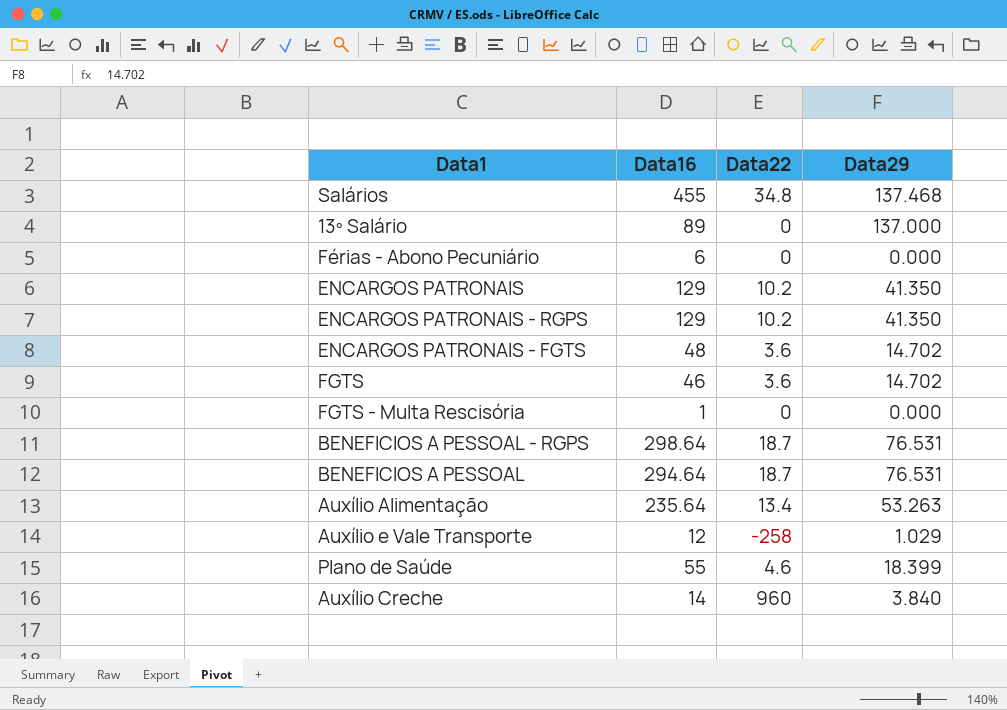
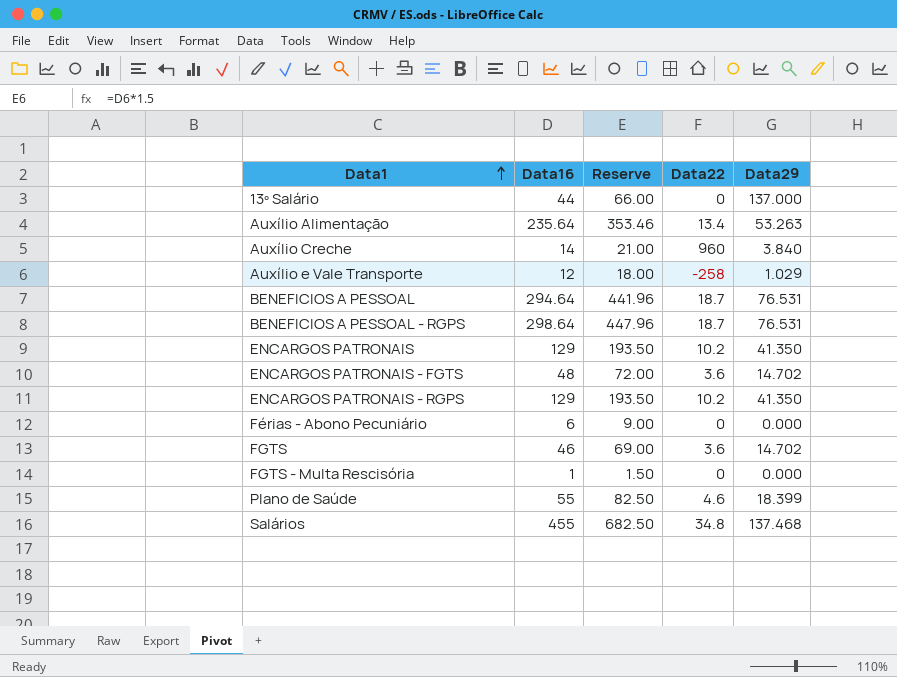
row order: none -> Data1 ascending
column Reserve | formula: none -> [Data16] * 1.5
13º Salário | Data16: 89 -> 44

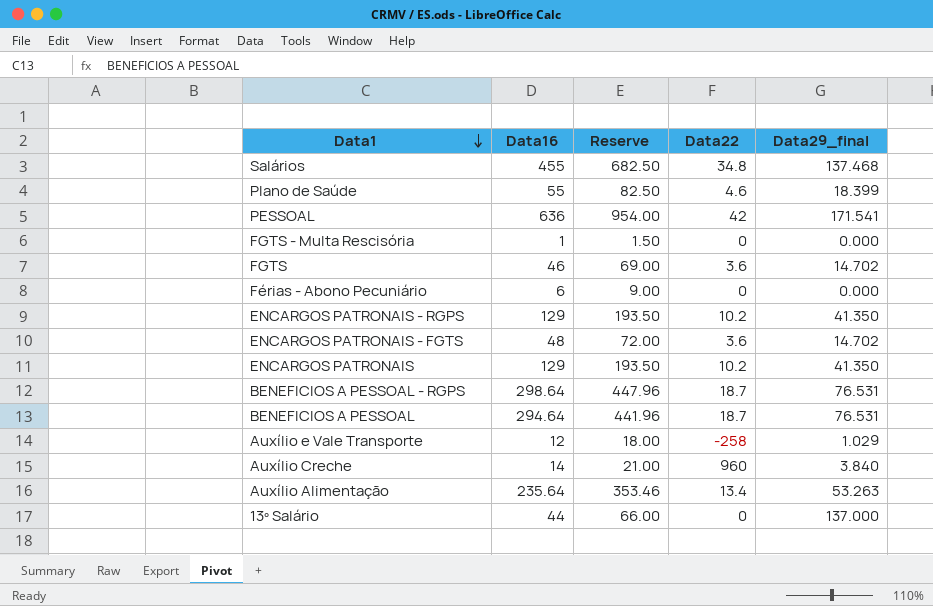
row order: Data1 ascending -> Data1 descending
column name: Data29 -> Data29_final
row PESSOAL: none -> 636 | 954.00 | 42 | 171.541

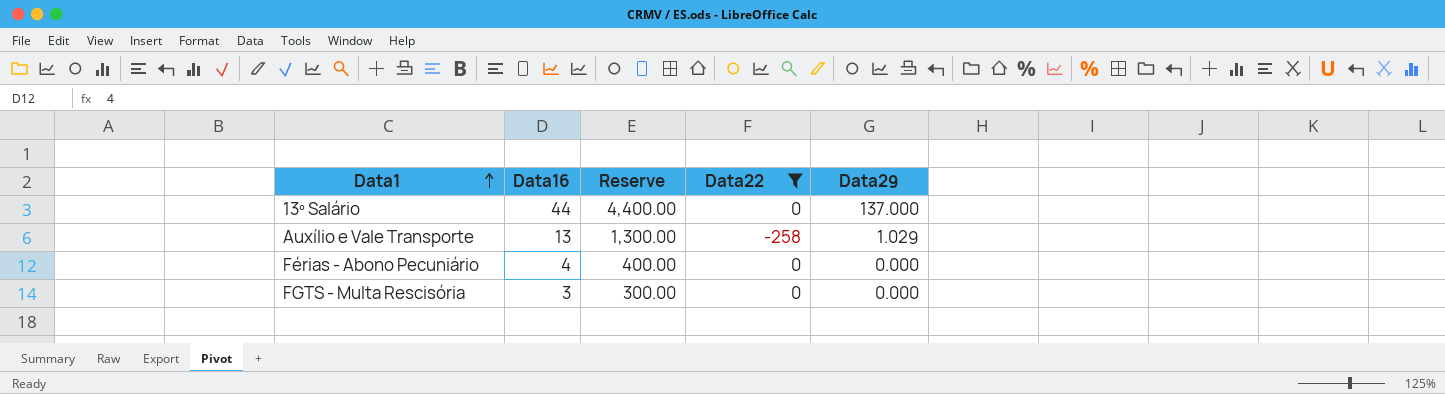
filter: none -> Data22 <= 0
row order: Data1 descending -> Data1 ascending
column Reserve | formula: [Data16] * 1.5 -> [Data16] * 100
column name: Data29_final -> Data29
Auxílio e Vale Transporte | Data16: 12 -> 13
Férias - Abono Pecuniário | Data16: 6 -> 4
FGTS - Multa Rescisória | Data16: 1 -> 3

